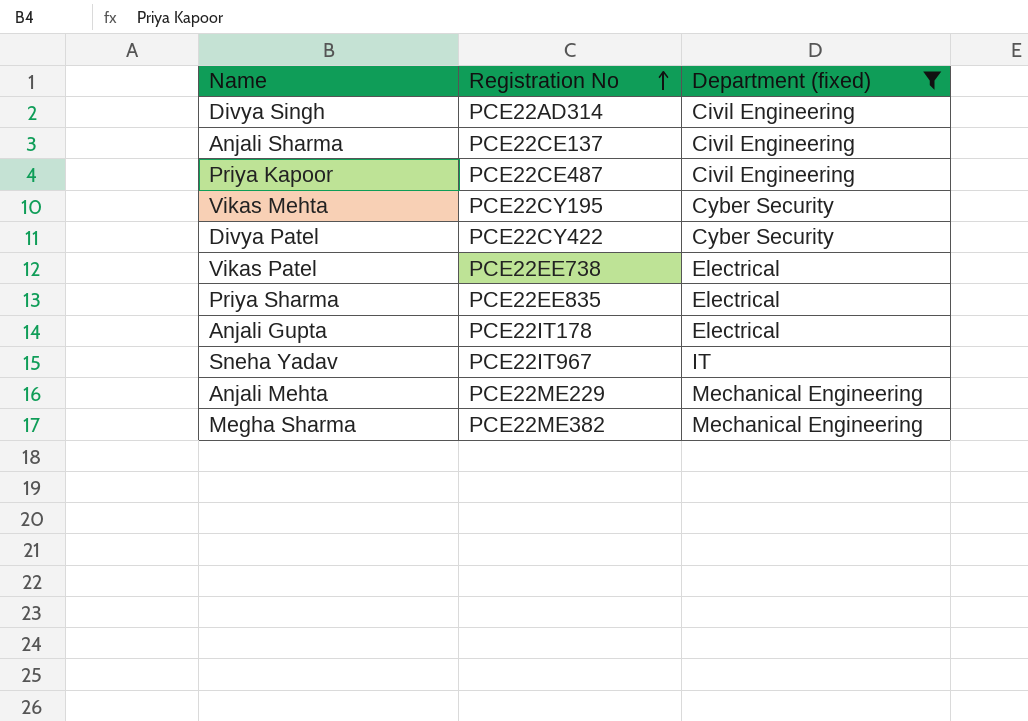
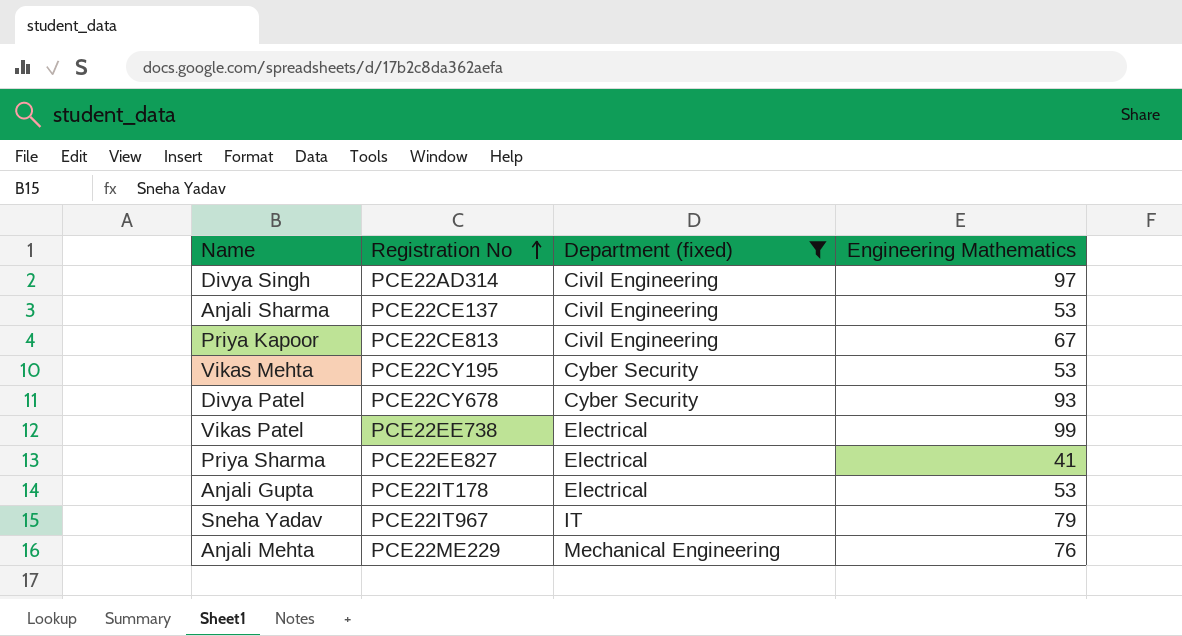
column Engineering Mathematics | position: none -> 4
row Megha Sharma: PCE22ME382 | Mechanical Engineering -> none
Priya Kapoor | Registration No: PCE22CE487 -> PCE22CE813
Divya Patel | Registration No: PCE22CY422 -> PCE22CY678
Priya Sharma | Registration No: PCE22EE835 -> PCE22EE827

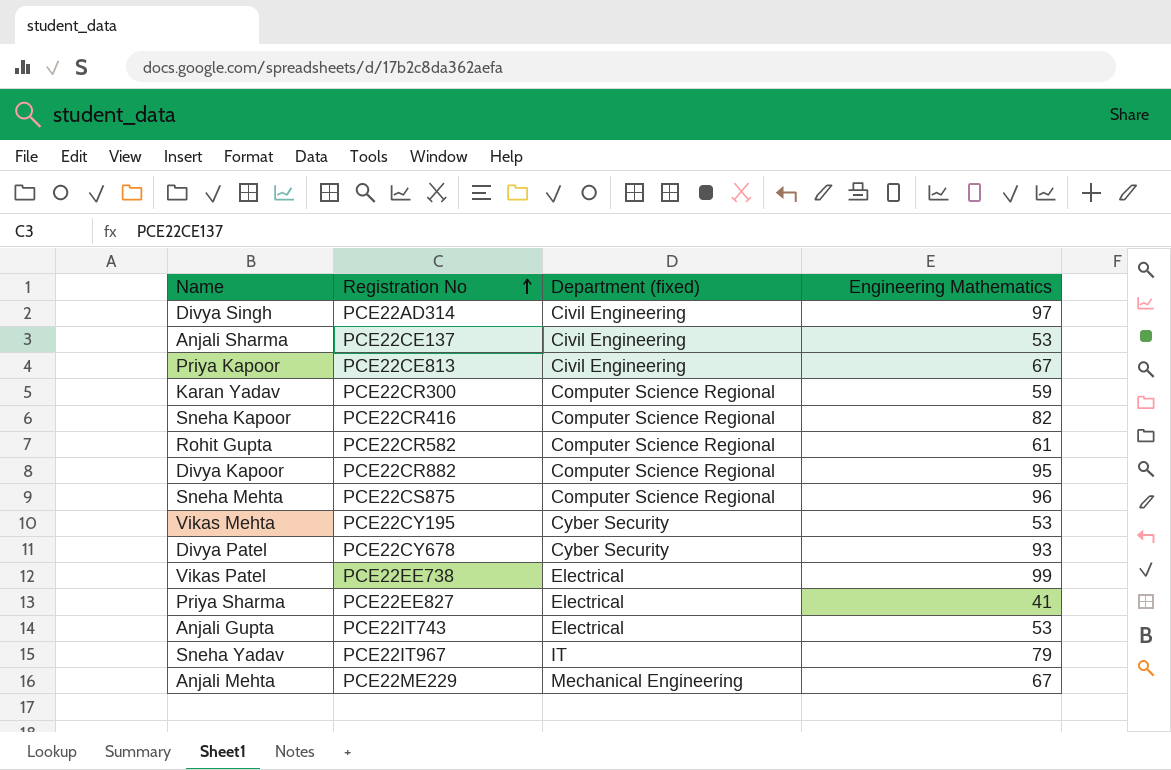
filter: Department (fixed) != Computer Science Regional -> none
Anjali Gupta | Registration No: PCE22IT178 -> PCE22IT743
Anjali Mehta | Engineering Mathematics: 76 -> 67

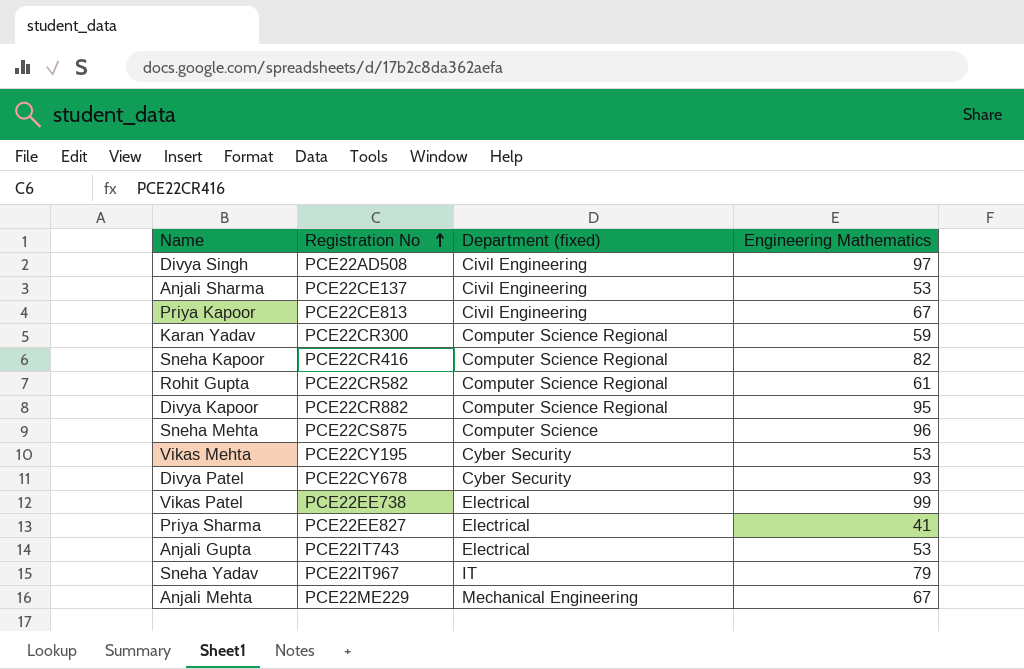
Divya Singh | Registration No: PCE22AD314 -> PCE22AD508
Sneha Mehta | Department (fixed): Computer Science Regional -> Computer Science

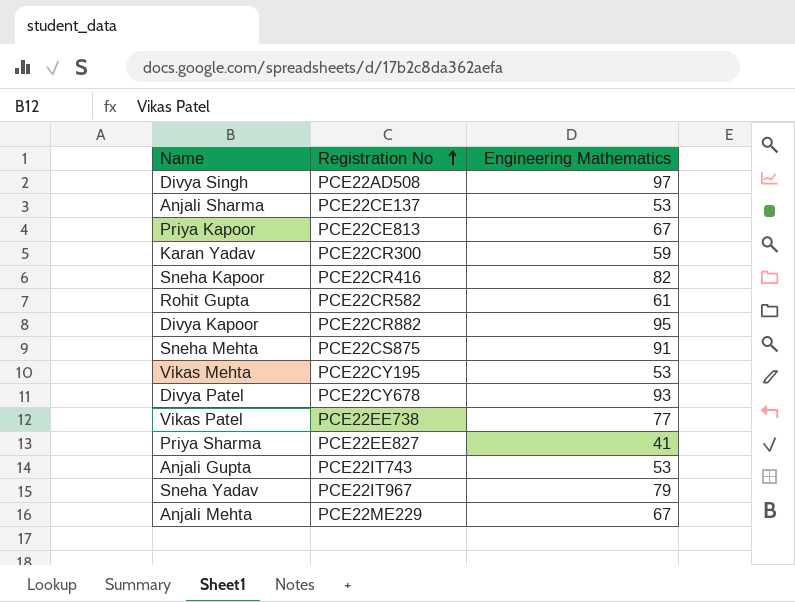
column Department (fixed) | position: 3 -> none
Sneha Mehta | Engineering Mathematics: 96 -> 91
Vikas Patel | Engineering Mathematics: 99 -> 77

